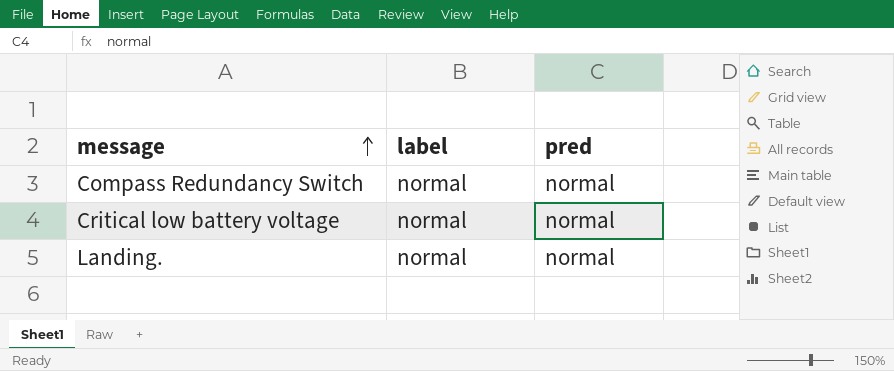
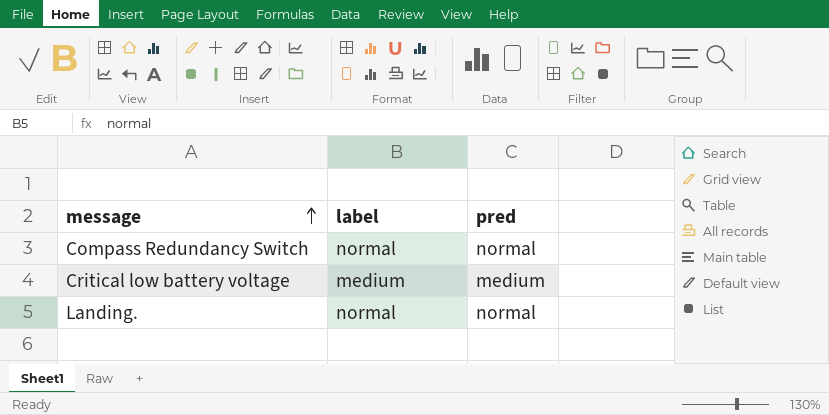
Critical low battery voltage | label: normal -> medium
Critical low battery voltage | pred: normal -> medium

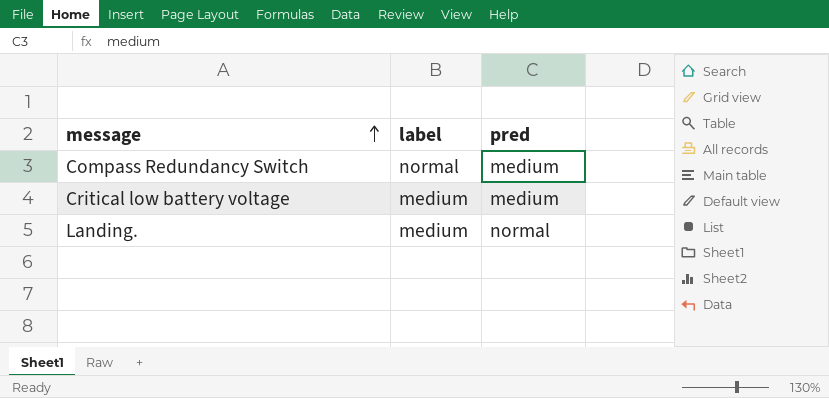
Compass Redundancy Switch | pred: normal -> medium
Landing. | label: normal -> medium

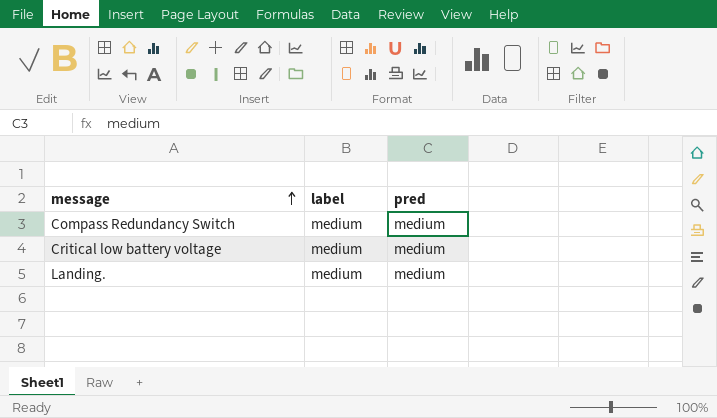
Compass Redundancy Switch | label: normal -> medium
Landing. | pred: normal -> medium

